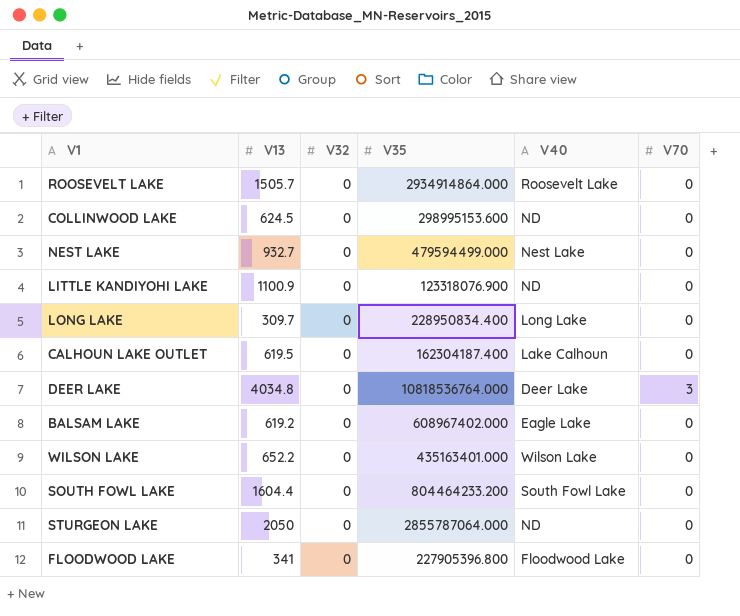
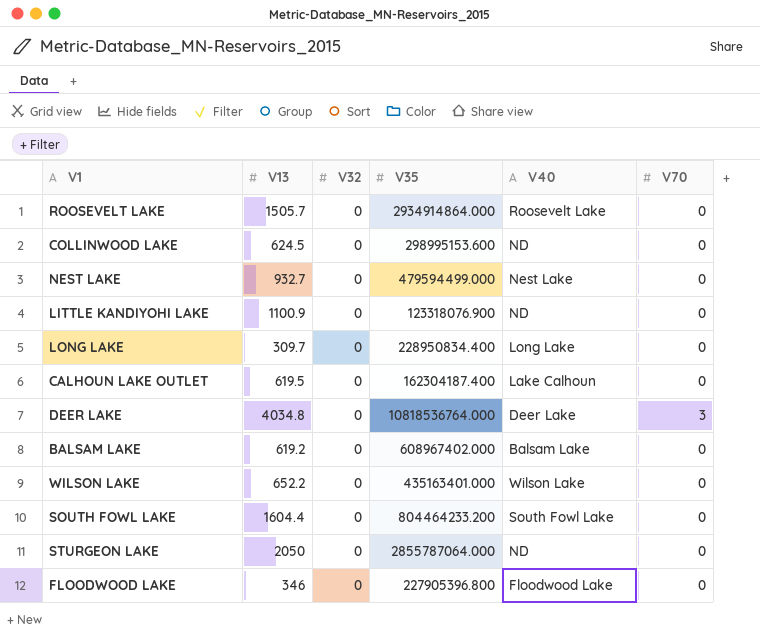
BALSAM LAKE | V40: Eagle Lake -> Balsam Lake
FLOODWOOD LAKE | V13: 341 -> 346

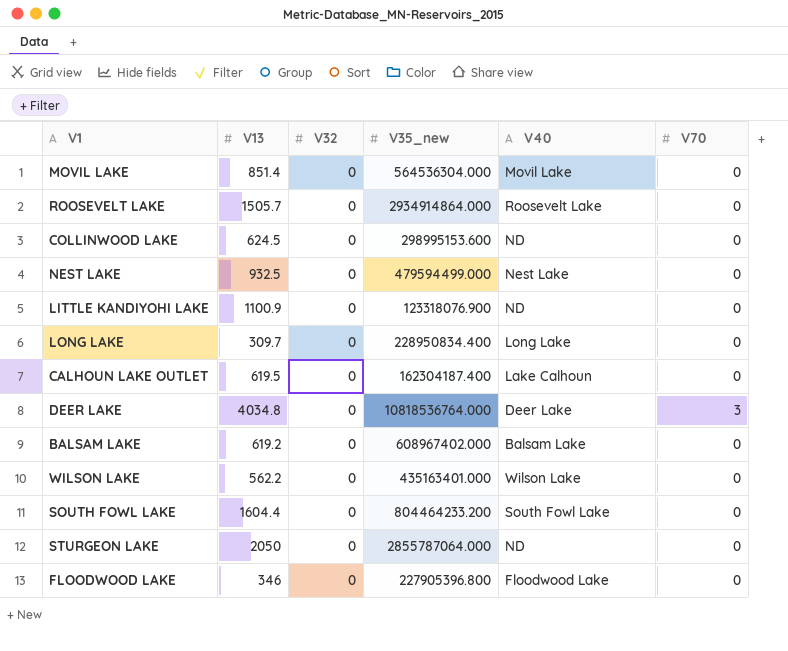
column name: V35 -> V35_new
row MOVIL LAKE: none -> 851.4 | 0 | 564536304.000 | Movil Lake | 0
NEST LAKE | V13: 932.7 -> 932.5
WILSON LAKE | V13: 652.2 -> 562.2

